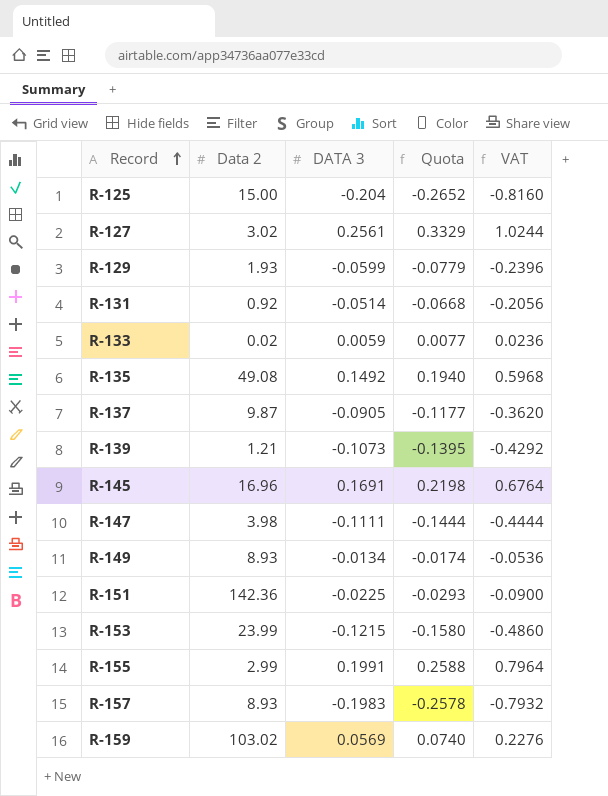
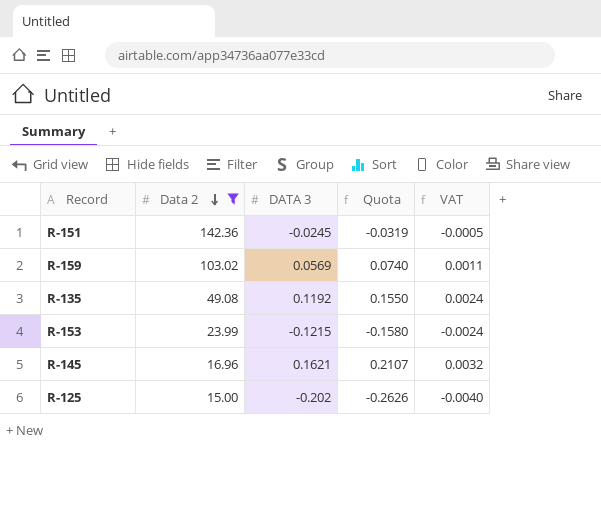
filter: none -> Data 2 >= 15.00
row order: Record ascending -> Data 2 descending
column VAT | formula: [DATA 3] * 4 -> [DATA 3] * 0.02
R-151 | DATA 3: -0.0225 -> -0.0245
R-151 | Quota: -0.0293 -> -0.0319
R-135 | DATA 3: 0.1492 -> 0.1192
R-135 | Quota: 0.1940 -> 0.1550
R-145 | DATA 3: 0.1691 -> 0.1621
R-145 | Quota: 0.2198 -> 0.2107
R-125 | DATA 3: -0.204 -> -0.202
R-125 | Quota: -0.2652 -> -0.2626

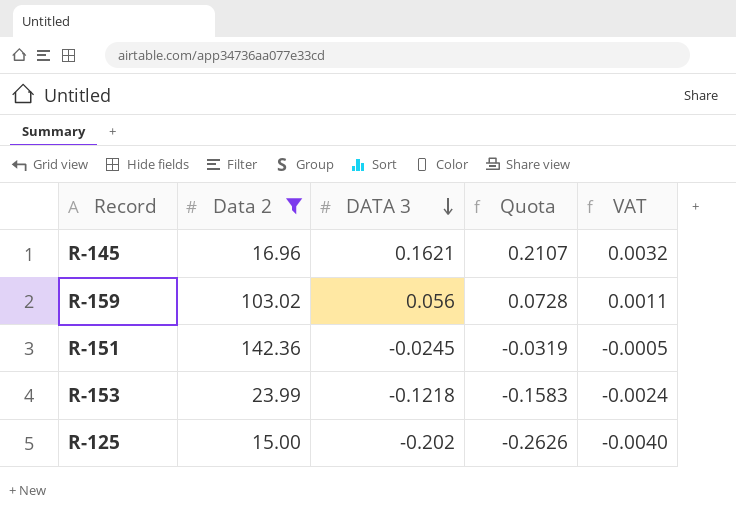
row order: Data 2 descending -> DATA 3 descending
row R-135: 49.08 | 0.1192 | 0.1550 | 0.0024 -> none
R-159 | DATA 3: 0.0569 -> 0.056
R-159 | Quota: 0.0740 -> 0.0728
R-153 | DATA 3: -0.1215 -> -0.1218
R-153 | Quota: -0.1580 -> -0.1583

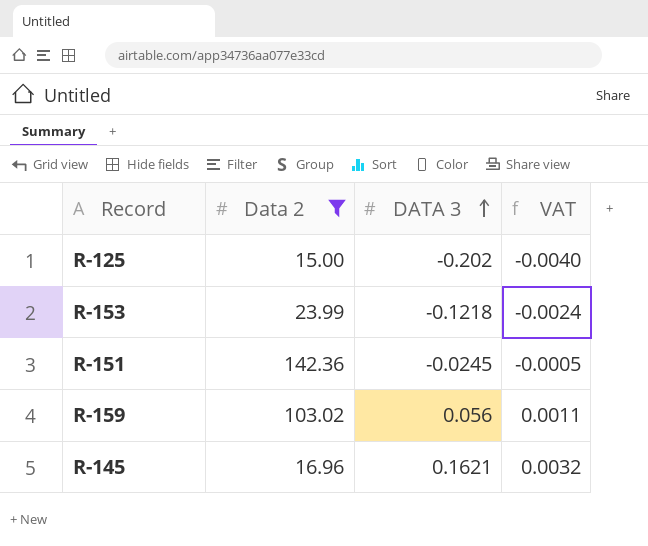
row order: DATA 3 descending -> DATA 3 ascending
column Quota | formula: [DATA 3] * 1.3 -> none

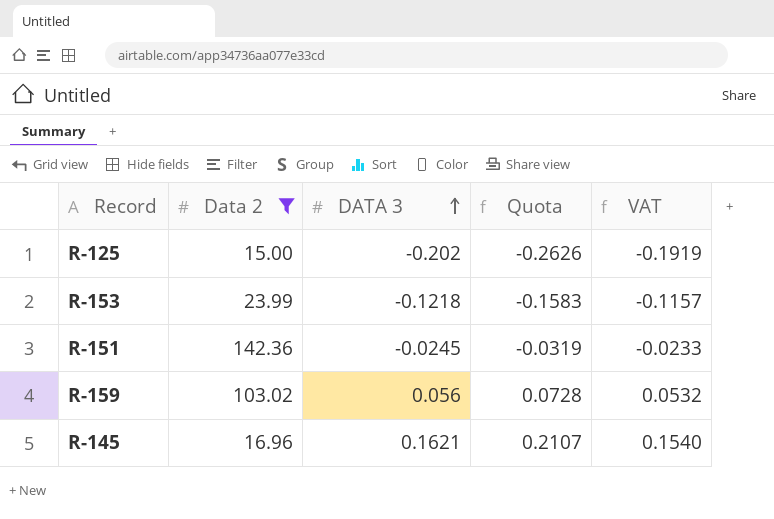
column Quota | formula: none -> [DATA 3] * 1.3
column VAT | formula: [DATA 3] * 0.02 -> [DATA 3] * 0.95

